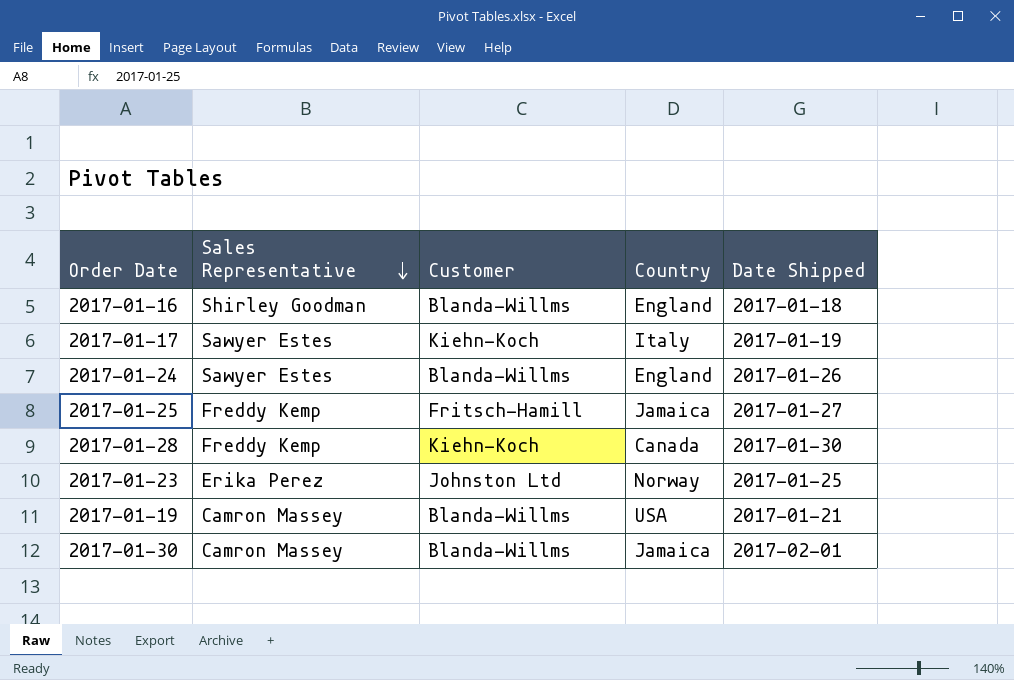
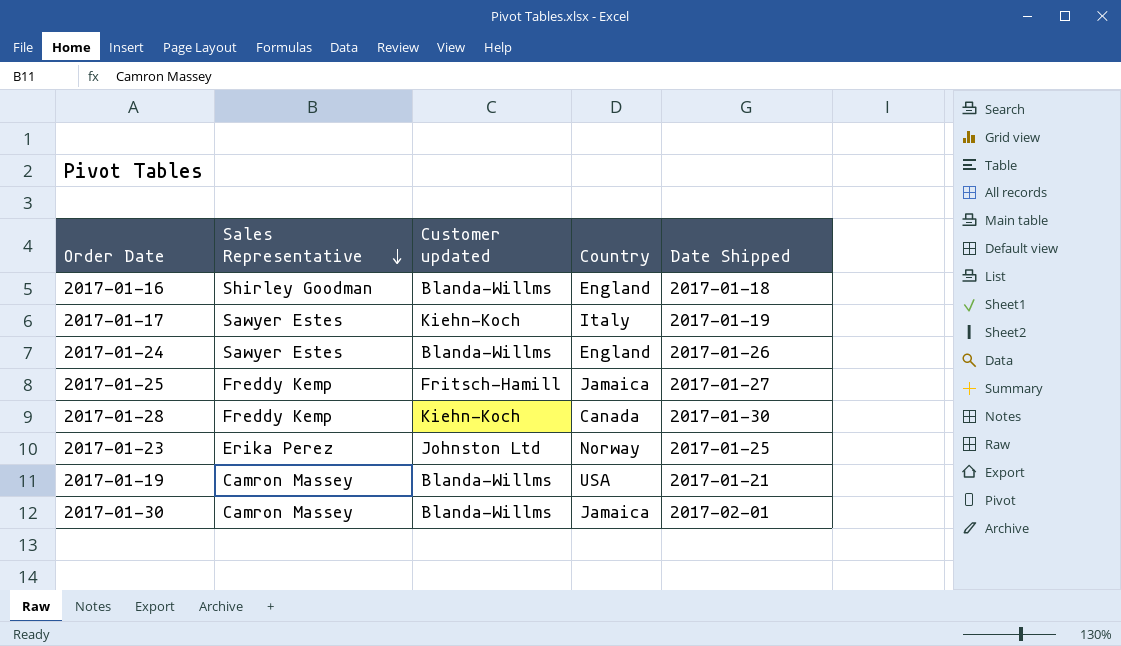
column name: Customer -> Customer updated

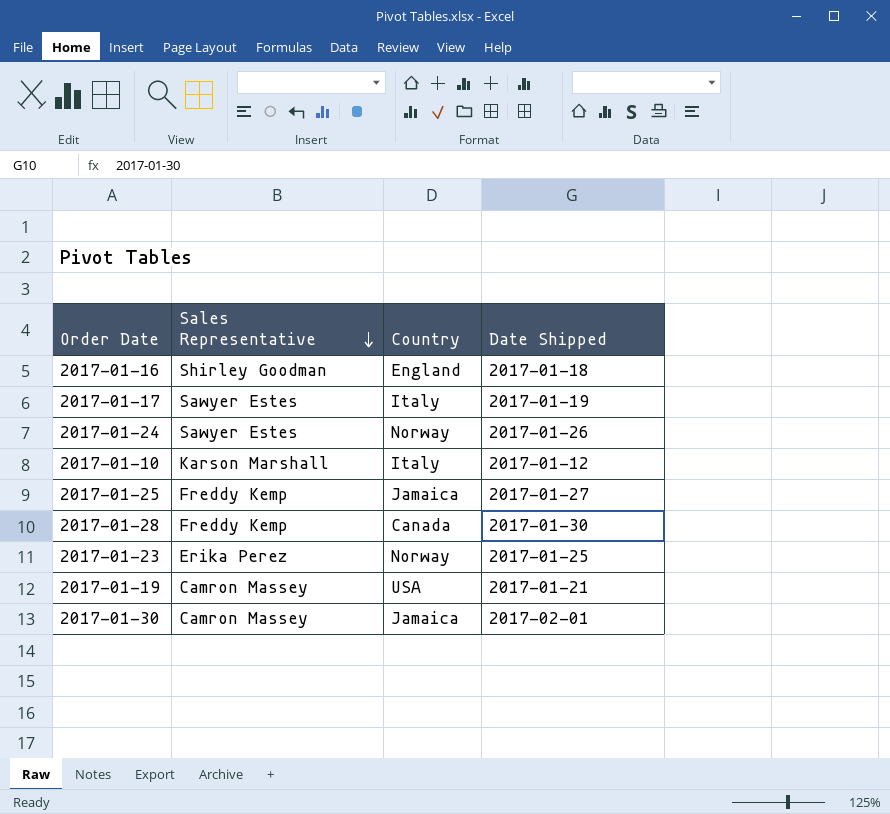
column Customer updated | position: 3 -> none
2017-01-24 | Country: England -> Norway
row 2017-01-10: none -> Karson Marshall | Italy | 2017-01-12

